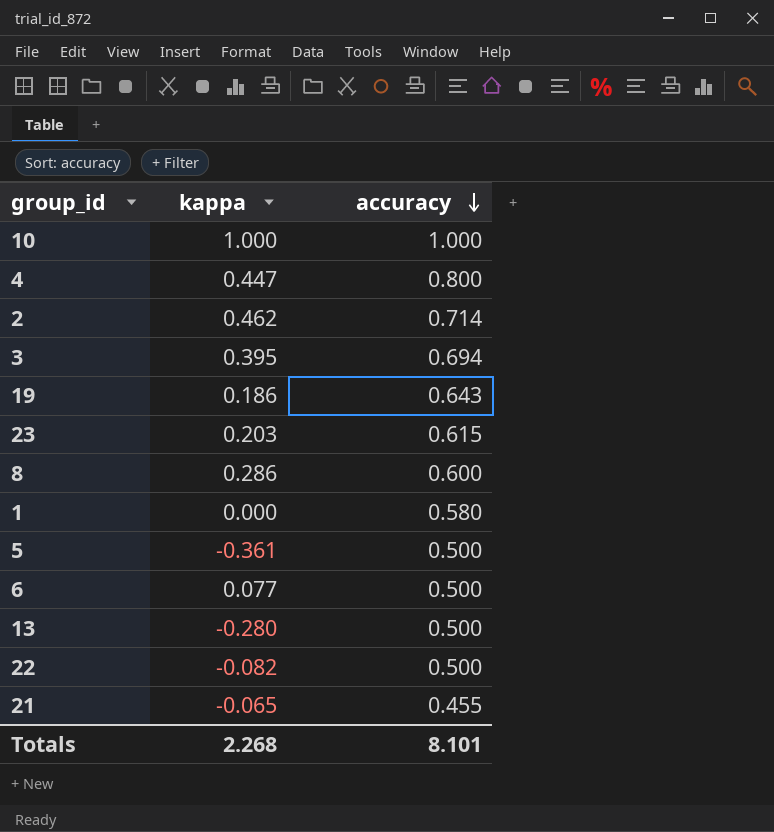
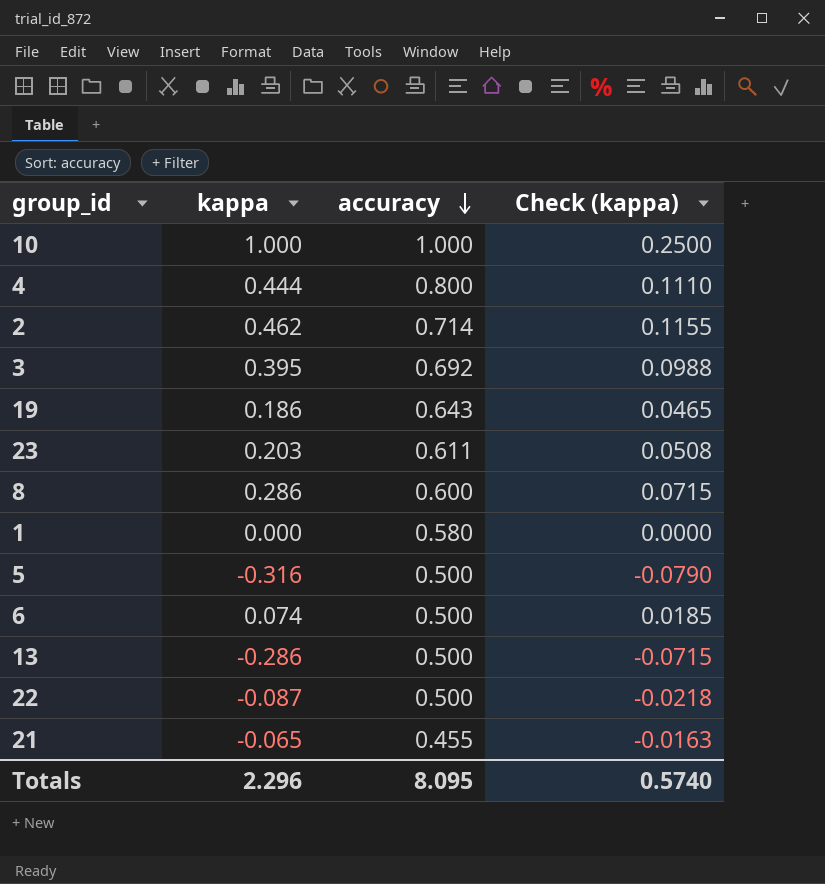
column Check (kappa) | formula: none -> [kappa] * 0.25
4 | kappa: 0.447 -> 0.444
3 | accuracy: 0.694 -> 0.692
23 | accuracy: 0.615 -> 0.611
5 | kappa: -0.361 -> -0.316
6 | kappa: 0.077 -> 0.074
13 | kappa: -0.280 -> -0.286
22 | kappa: -0.082 -> -0.087
Totals | kappa: 2.268 -> 2.296
Totals | accuracy: 8.101 -> 8.095

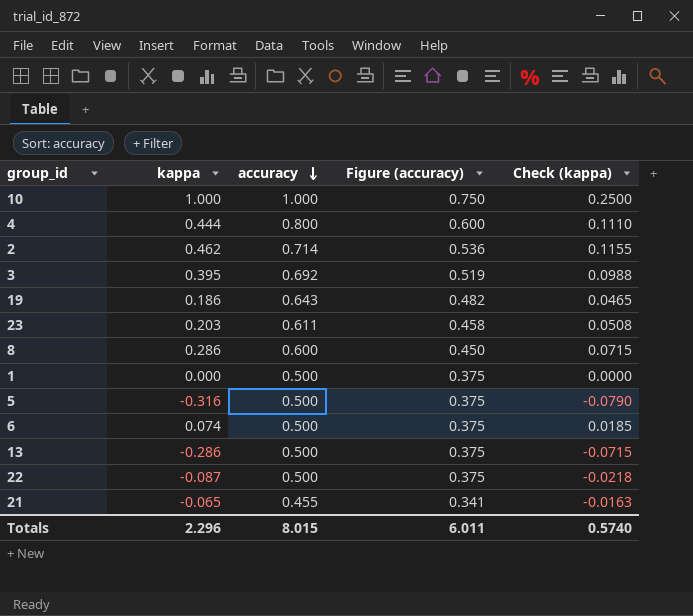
column Figure (accuracy) | formula: none -> [accuracy] * 0.75
1 | accuracy: 0.580 -> 0.500
Totals | accuracy: 8.095 -> 8.015

